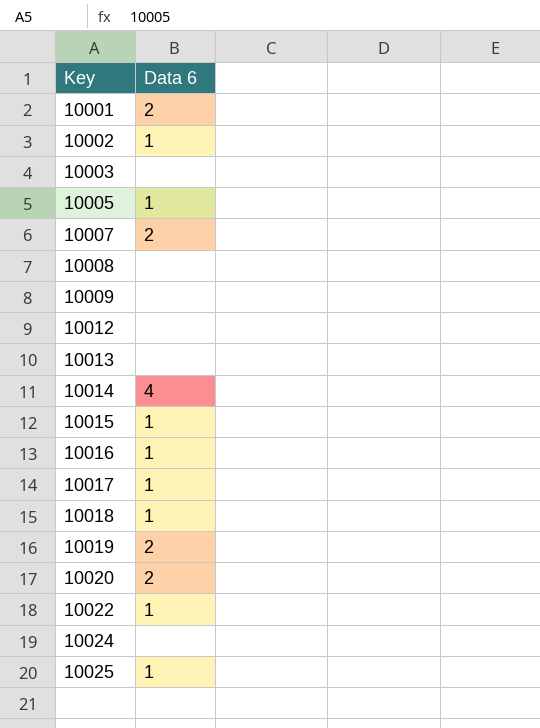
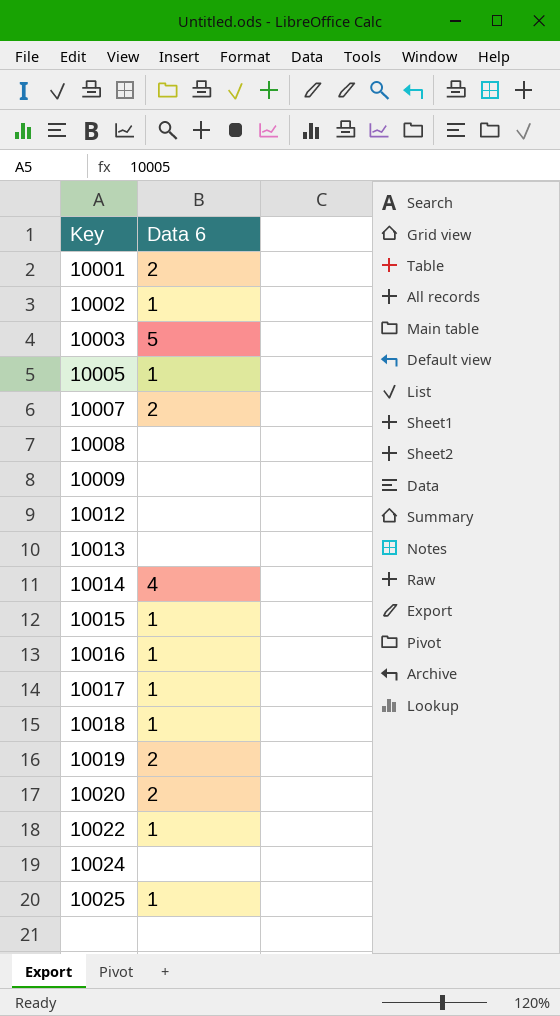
10003 | Data 6: none -> 5

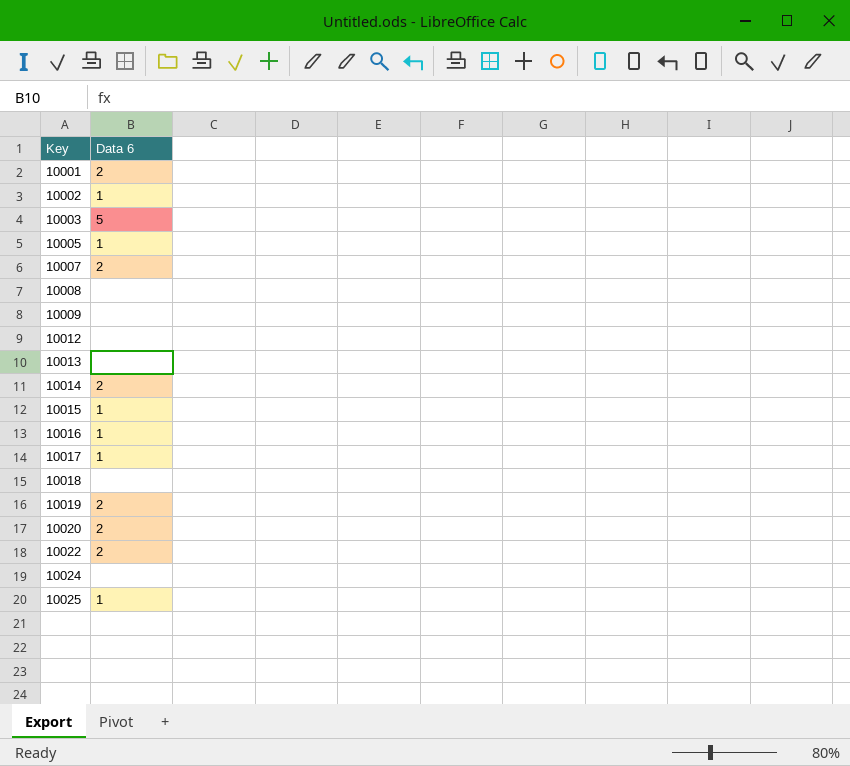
10014 | Data 6: 4 -> 2
10018 | Data 6: 1 -> none
10022 | Data 6: 1 -> 2

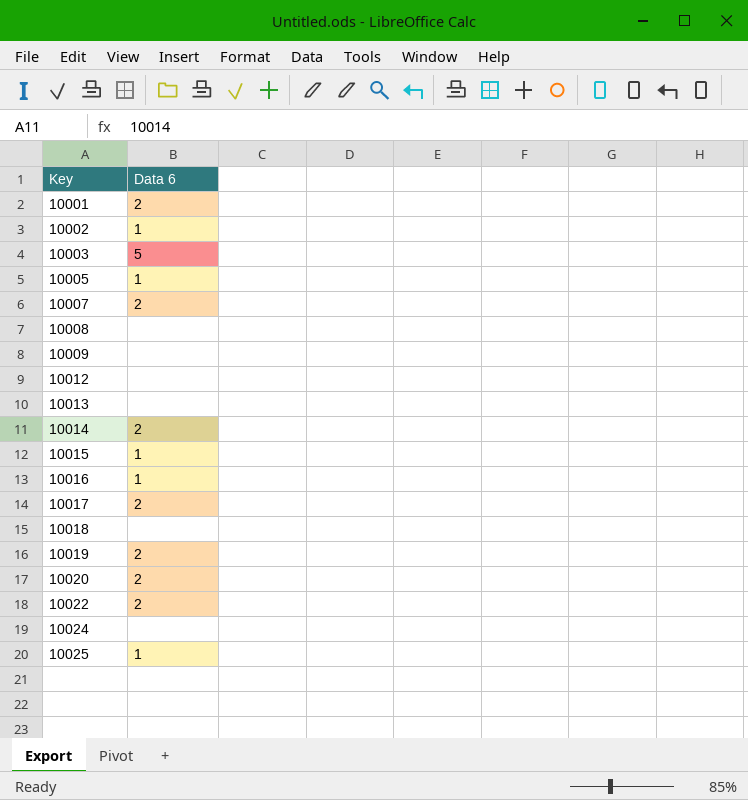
10017 | Data 6: 1 -> 2

